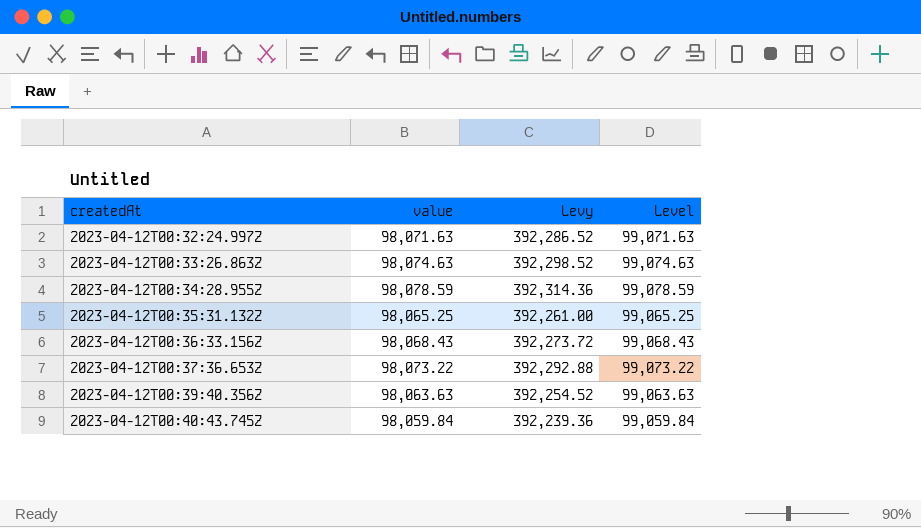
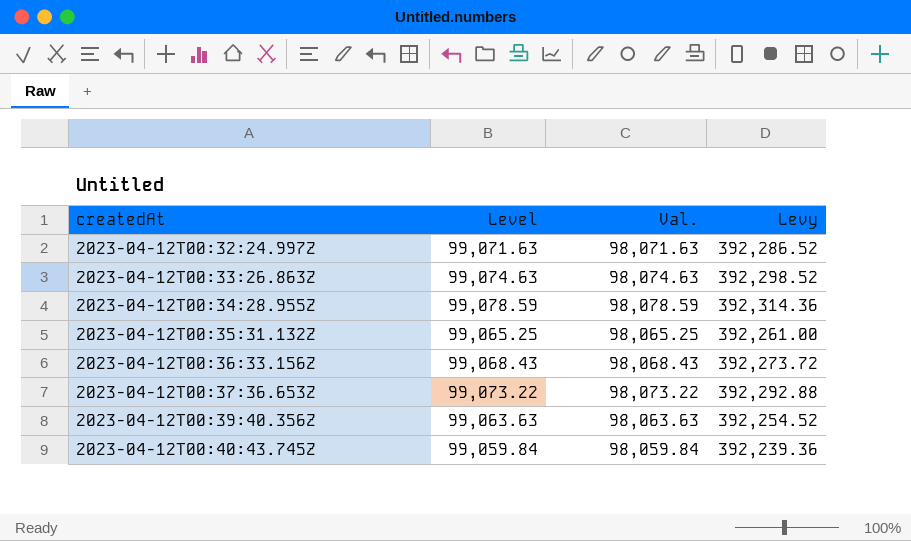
column Level | position: 4 -> 2
column name: value -> Val.

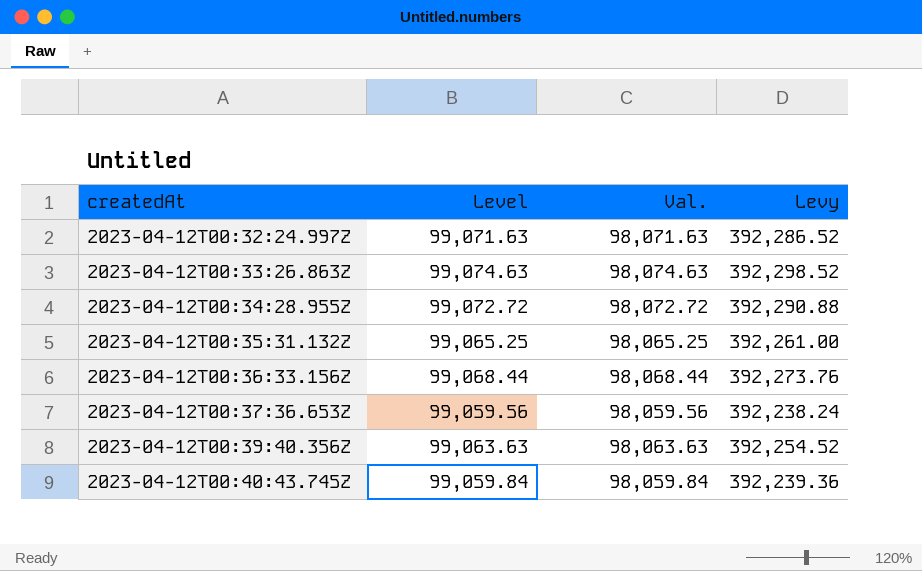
2023-04-12T00:34:28.955Z | Level: 99,078.59 -> 99,072.72
2023-04-12T00:34:28.955Z | Val.: 98,078.59 -> 98,072.72
2023-04-12T00:34:28.955Z | Levy: 392,314.36 -> 392,290.88
2023-04-12T00:36:33.156Z | Level: 99,068.43 -> 99,068.44
2023-04-12T00:36:33.156Z | Val.: 98,068.43 -> 98,068.44
2023-04-12T00:36:33.156Z | Levy: 392,273.72 -> 392,273.76
2023-04-12T00:37:36.653Z | Level: 99,073.22 -> 99,059.56
2023-04-12T00:37:36.653Z | Val.: 98,073.22 -> 98,059.56
2023-04-12T00:37:36.653Z | Levy: 392,292.88 -> 392,238.24

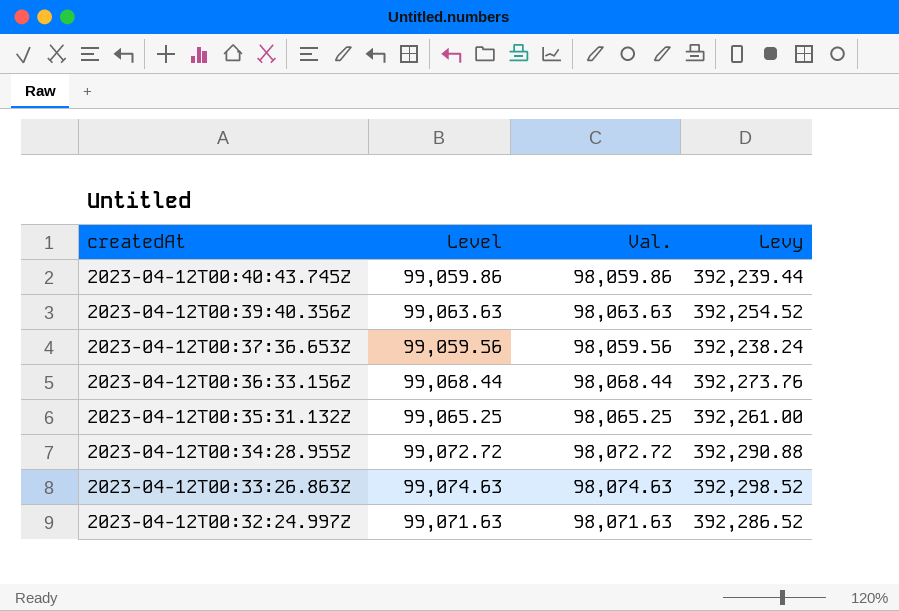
row order: createdAt ascending -> createdAt descending
2023-04-12T00:40:43.745Z | Level: 99,059.84 -> 99,059.86
2023-04-12T00:40:43.745Z | Val.: 98,059.84 -> 98,059.86
2023-04-12T00:40:43.745Z | Levy: 392,239.36 -> 392,239.44

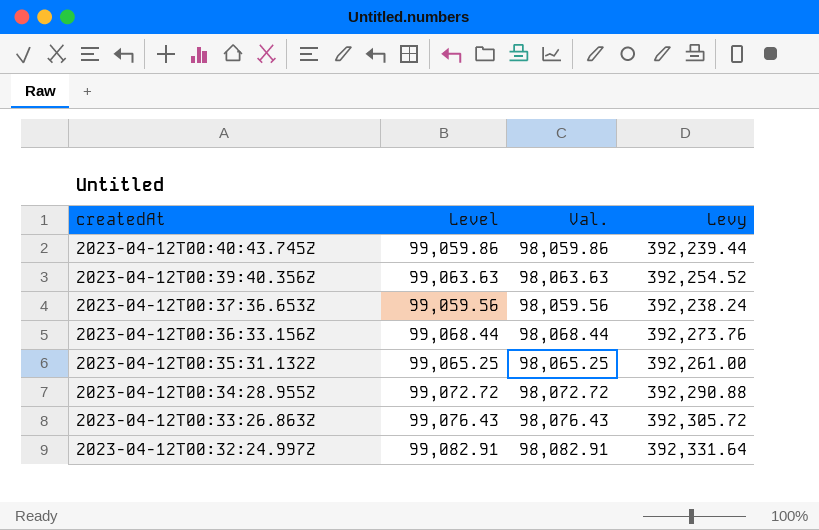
2023-04-12T00:33:26.863Z | Level: 99,074.63 -> 99,076.43
2023-04-12T00:33:26.863Z | Val.: 98,074.63 -> 98,076.43
2023-04-12T00:33:26.863Z | Levy: 392,298.52 -> 392,305.72
2023-04-12T00:32:24.997Z | Level: 99,071.63 -> 99,082.91
2023-04-12T00:32:24.997Z | Val.: 98,071.63 -> 98,082.91
2023-04-12T00:32:24.997Z | Levy: 392,286.52 -> 392,331.64

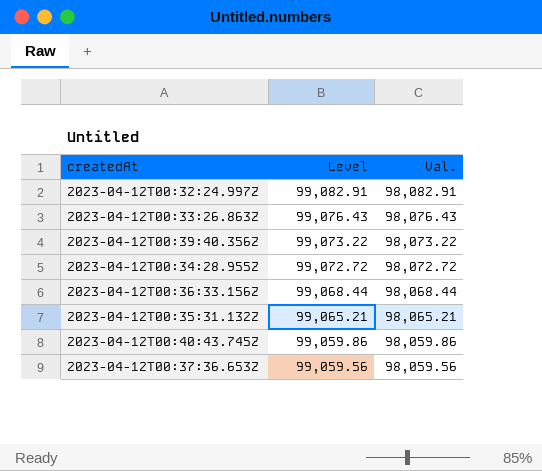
row order: createdAt descending -> Level descending
column Levy | formula: [Val.] * 4 -> none
2023-04-12T00:39:40.356Z | Level: 99,063.63 -> 99,073.22
2023-04-12T00:39:40.356Z | Val.: 98,063.63 -> 98,073.22
2023-04-12T00:35:31.132Z | Level: 99,065.25 -> 99,065.21
2023-04-12T00:35:31.132Z | Val.: 98,065.25 -> 98,065.21

